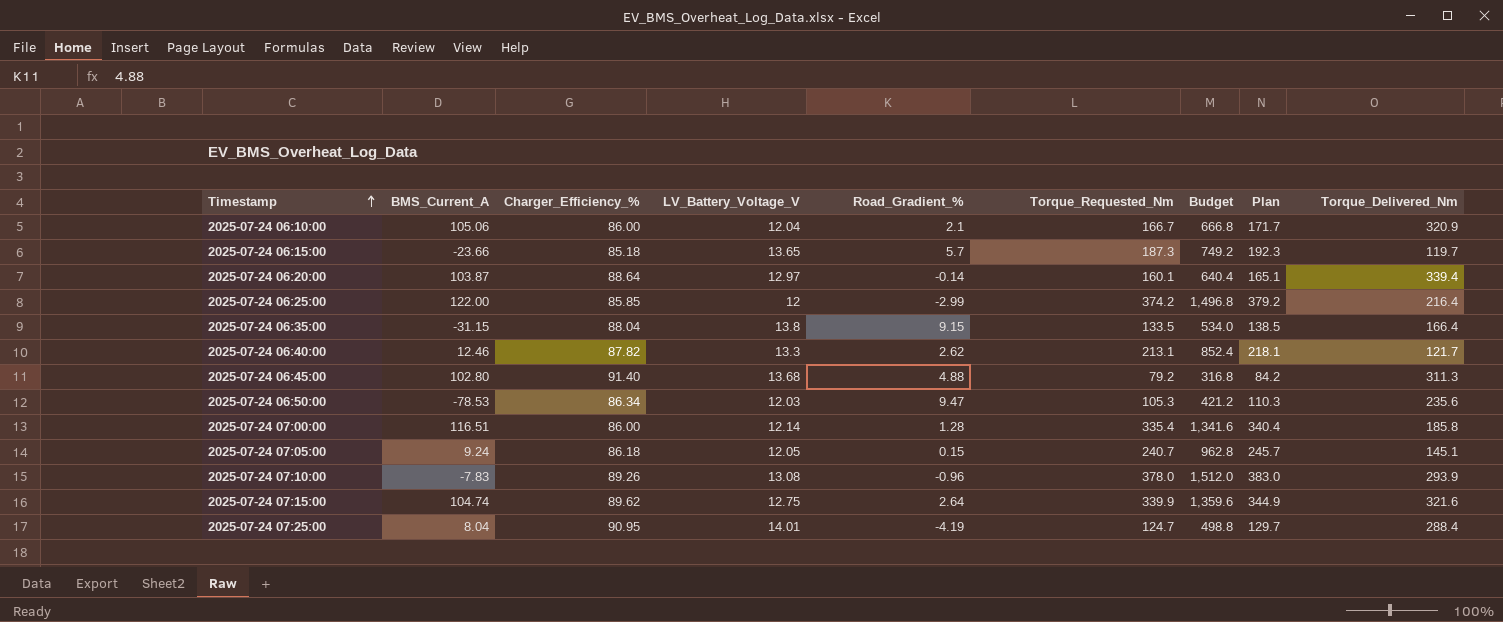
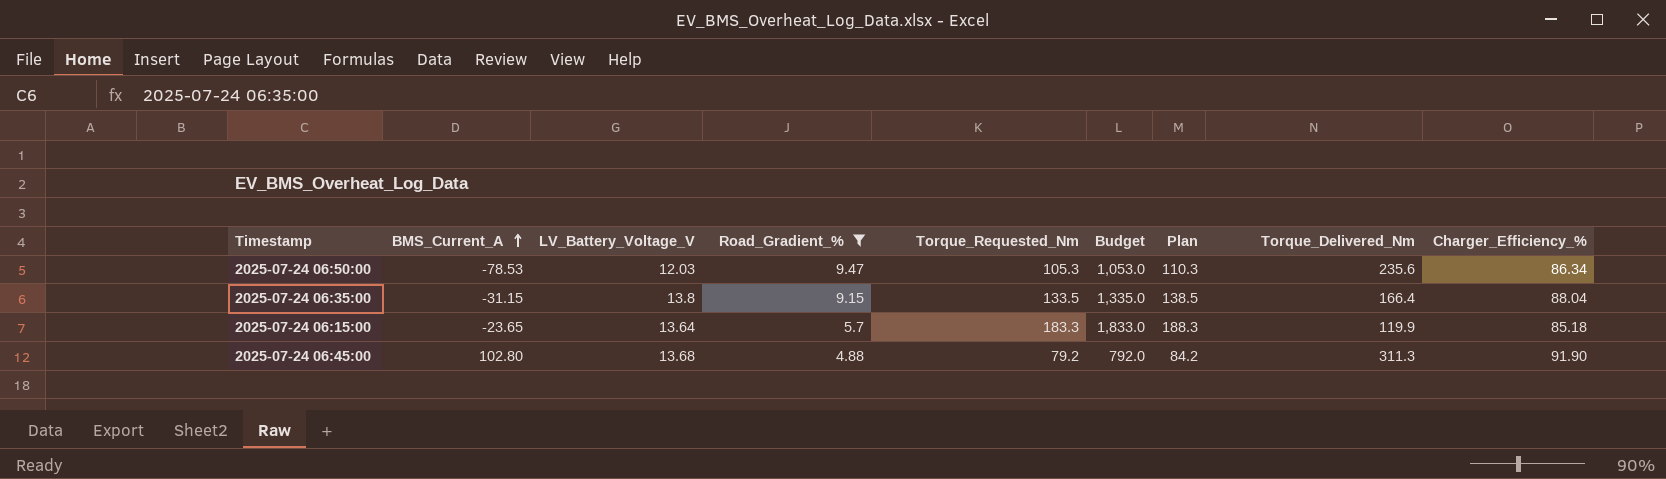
filter: none -> Road_Gradient_% >= 4.88
row order: Timestamp ascending -> BMS_Current_A ascending
column Budget | formula: [Torque_Requested_Nm] * 4 -> [Torque_Requested_Nm] * 10
column Charger_Efficiency_% | position: 3 -> 9
2025-07-24 06:15:00 | BMS_Current_A: -23.66 -> -23.65
2025-07-24 06:15:00 | LV_Battery_Voltage_V: 13.65 -> 13.64
2025-07-24 06:15:00 | Torque_Requested_Nm: 187.3 -> 183.3
2025-07-24 06:15:00 | Plan: 192.3 -> 188.3
2025-07-24 06:15:00 | Torque_Delivered_Nm: 119.7 -> 119.9
2025-07-24 06:45:00 | Charger_Efficiency_%: 91.40 -> 91.90

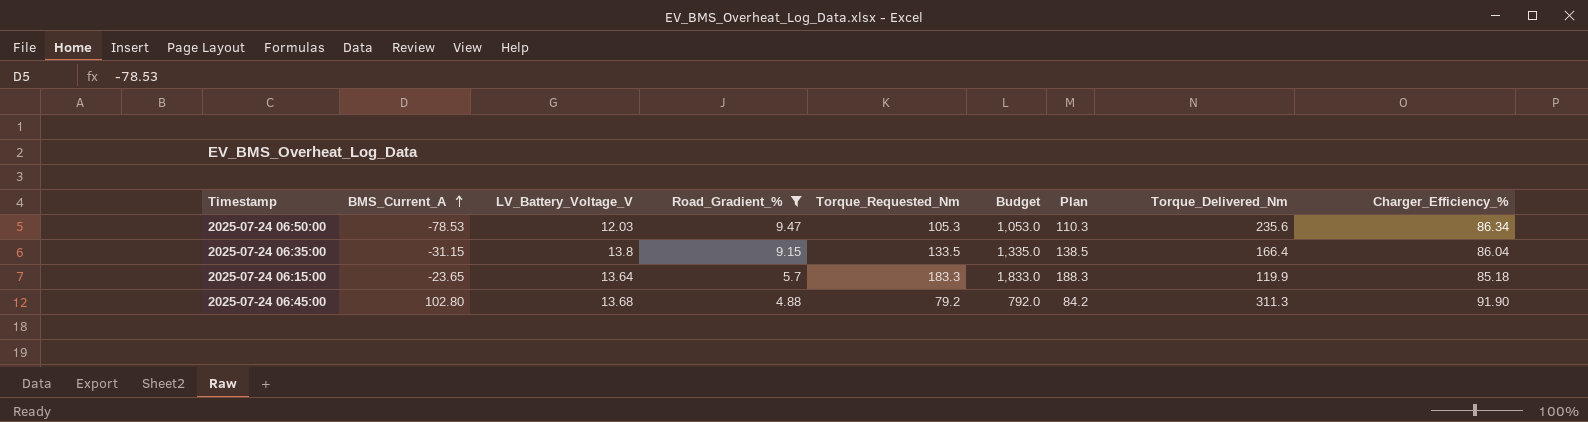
2025-07-24 06:35:00 | Charger_Efficiency_%: 88.04 -> 86.04

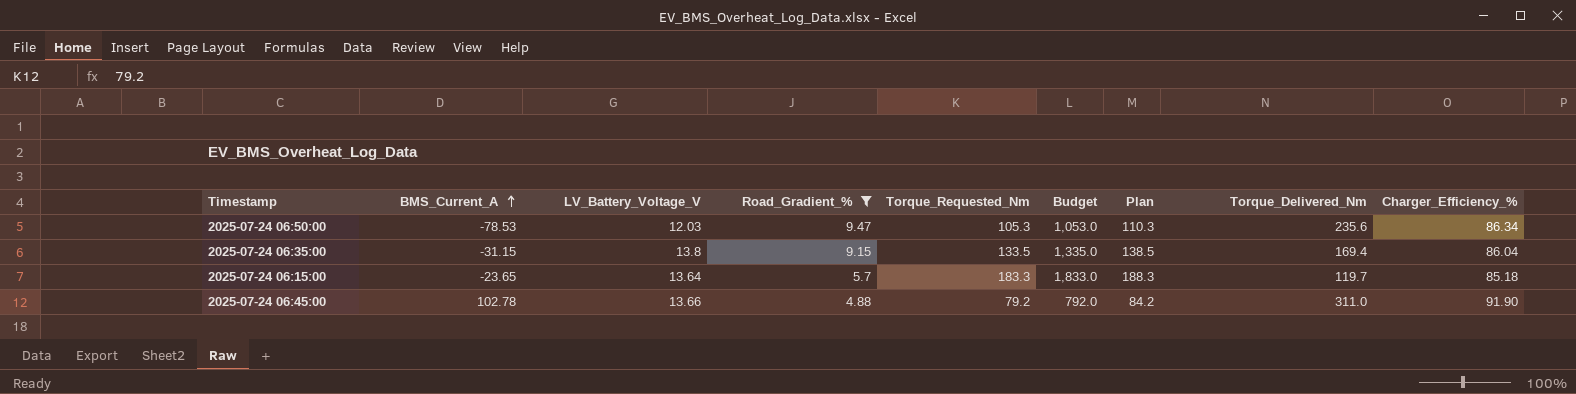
2025-07-24 06:35:00 | Torque_Delivered_Nm: 166.4 -> 169.4
2025-07-24 06:15:00 | Torque_Delivered_Nm: 119.9 -> 119.7
2025-07-24 06:45:00 | BMS_Current_A: 102.80 -> 102.78
2025-07-24 06:45:00 | LV_Battery_Voltage_V: 13.68 -> 13.66
2025-07-24 06:45:00 | Torque_Delivered_Nm: 311.3 -> 311.0

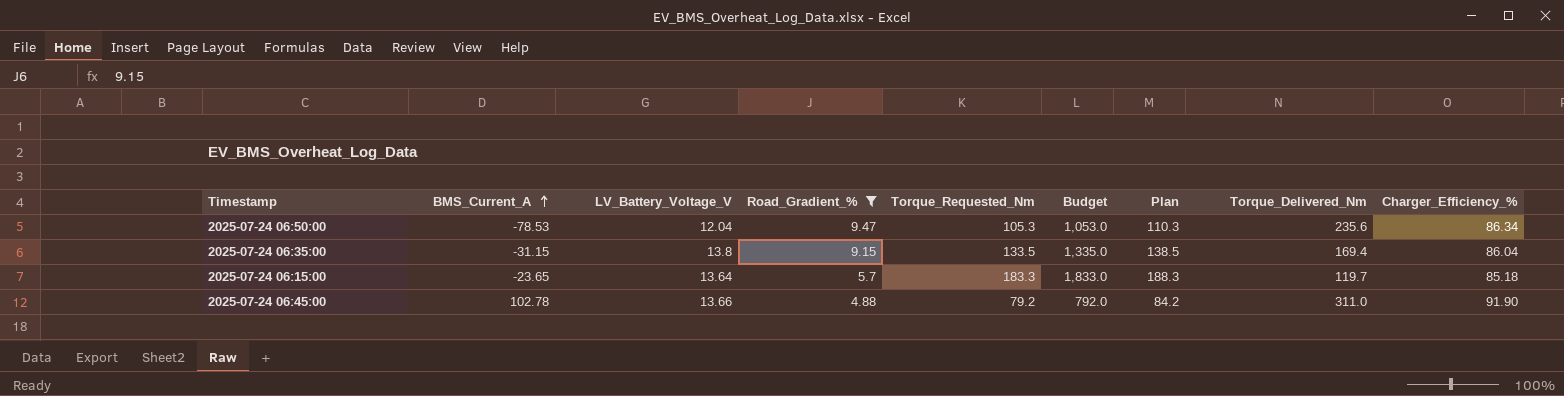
2025-07-24 06:50:00 | LV_Battery_Voltage_V: 12.03 -> 12.04

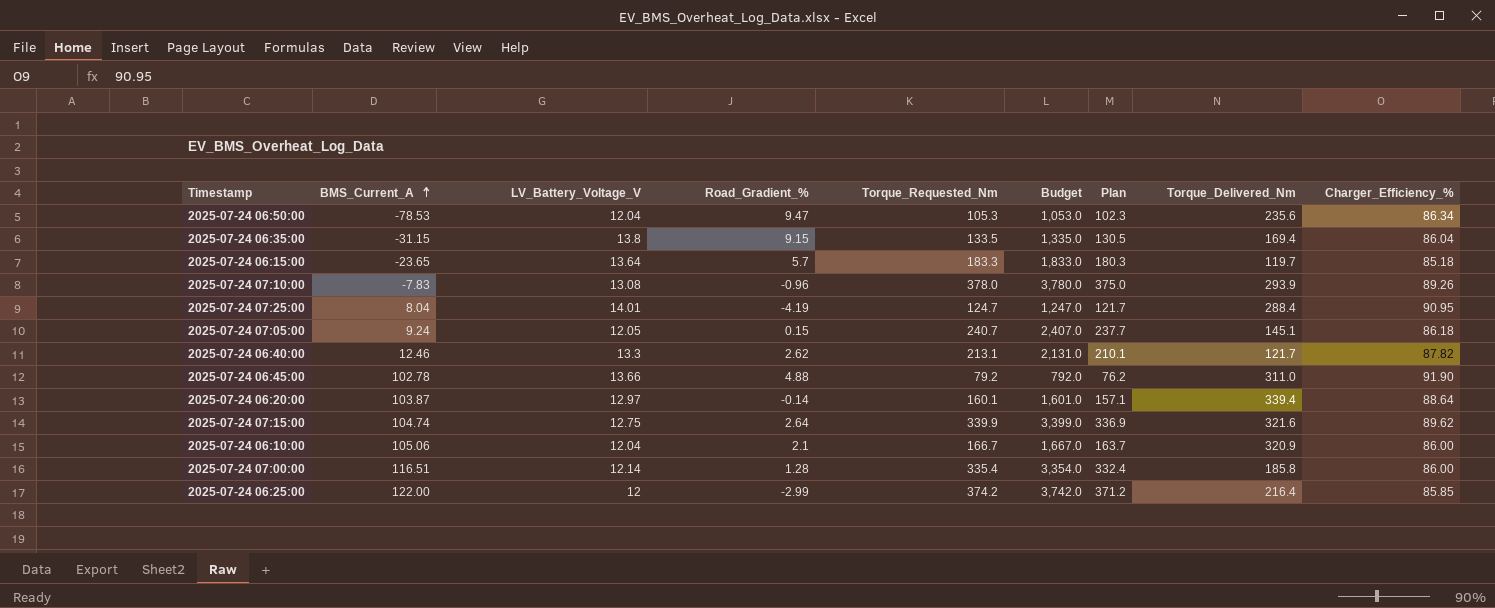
filter: Road_Gradient_% >= 4.88 -> none
column Plan | formula: [Torque_Requested_Nm] + 5 -> [Torque_Requested_Nm] - 3

